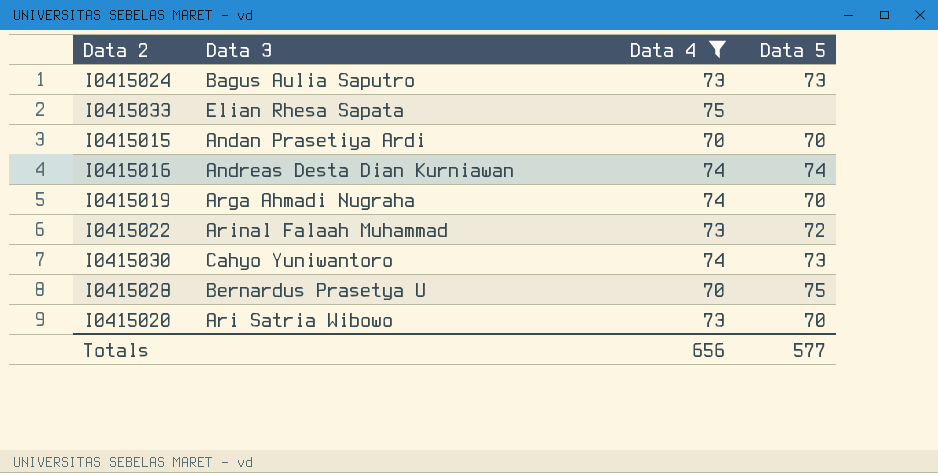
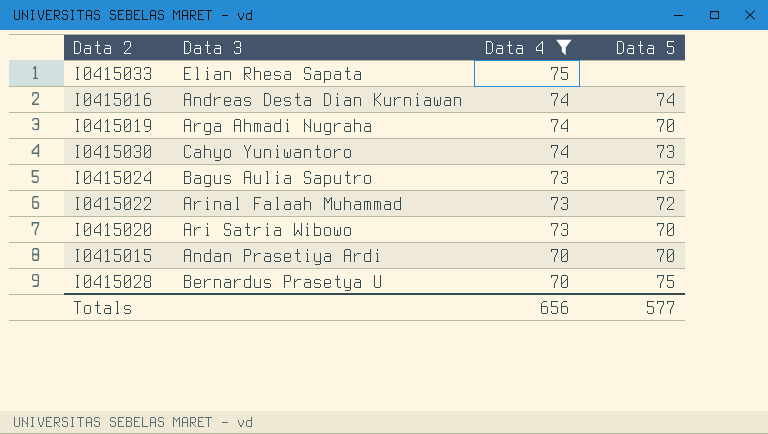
row order: none -> Data 4 descending

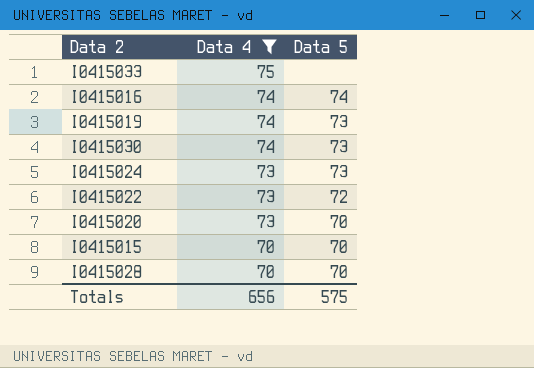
column Data 3 | position: 2 -> none
I0415019 | Data 5: 70 -> 73
I0415028 | Data 5: 75 -> 70
Totals | Data 5: 577 -> 575

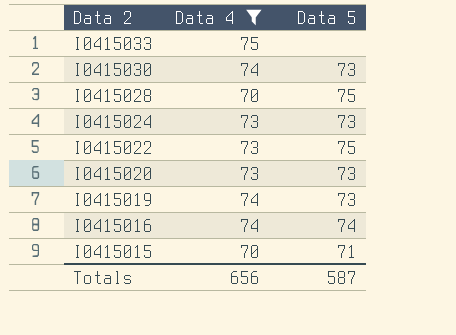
row order: Data 4 descending -> Data 2 descending
I0415028 | Data 5: 70 -> 75
I0415022 | Data 5: 72 -> 75
I0415020 | Data 5: 70 -> 73
I0415015 | Data 5: 70 -> 71
Totals | Data 5: 575 -> 587

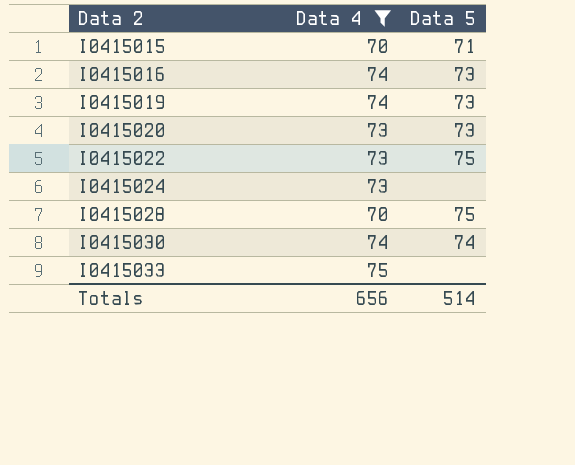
row order: Data 2 descending -> Data 2 ascending
I0415016 | Data 5: 74 -> 73
I0415024 | Data 5: 73 -> none
I0415030 | Data 5: 73 -> 74
Totals | Data 5: 587 -> 514

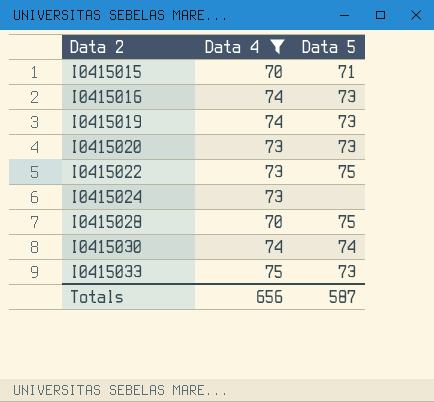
I0415033 | Data 5: none -> 73
Totals | Data 5: 514 -> 587

